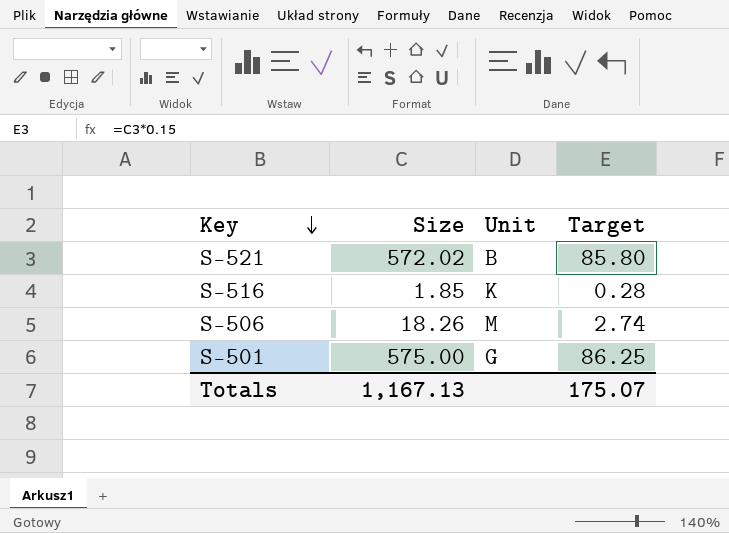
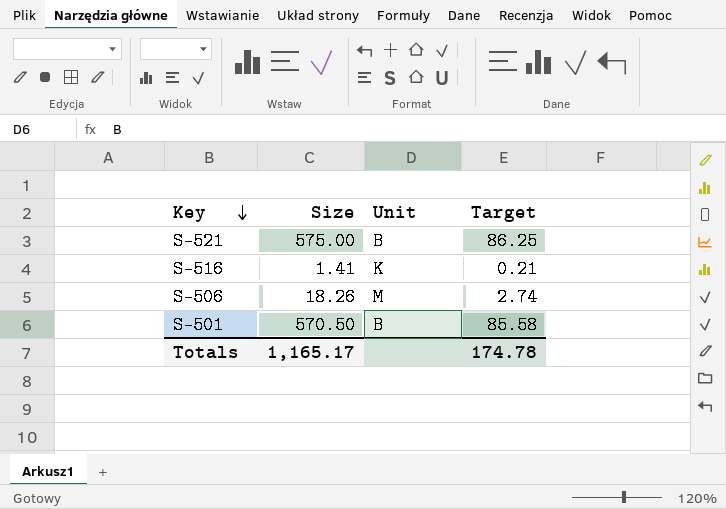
S-521 | Size: 572.02 -> 575.00
S-521 | Target: 85.80 -> 86.25
S-516 | Size: 1.85 -> 1.41
S-516 | Target: 0.28 -> 0.21
S-501 | Size: 575.00 -> 570.50
S-501 | Unit: G -> B
S-501 | Target: 86.25 -> 85.58
Totals | Size: 1,167.13 -> 1,165.17
Totals | Target: 175.07 -> 174.78

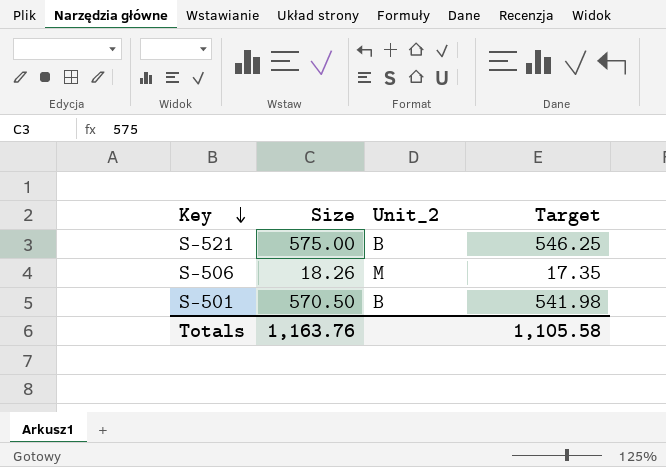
column name: Unit -> Unit_2
column Target | formula: [Size] * 0.15 -> [Size] * 0.95
row S-516: 1.41 | K | 0.21 -> none
Totals | Size: 1,165.17 -> 1,163.76
Totals | Target: 174.78 -> 1,105.58

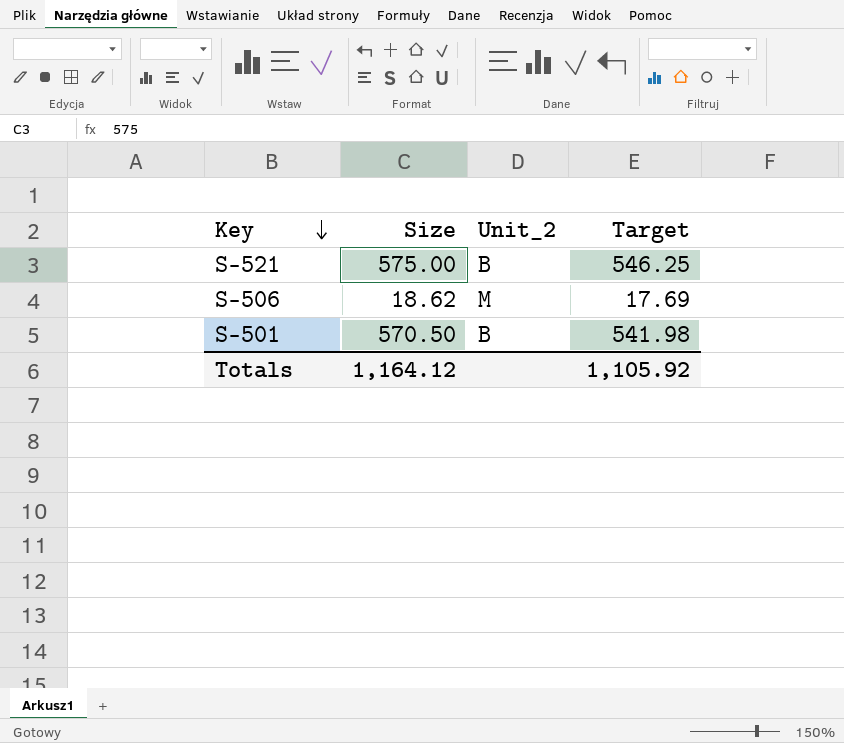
S-506 | Size: 18.26 -> 18.62
S-506 | Target: 17.35 -> 17.69
Totals | Size: 1,163.76 -> 1,164.12
Totals | Target: 1,105.58 -> 1,105.92

